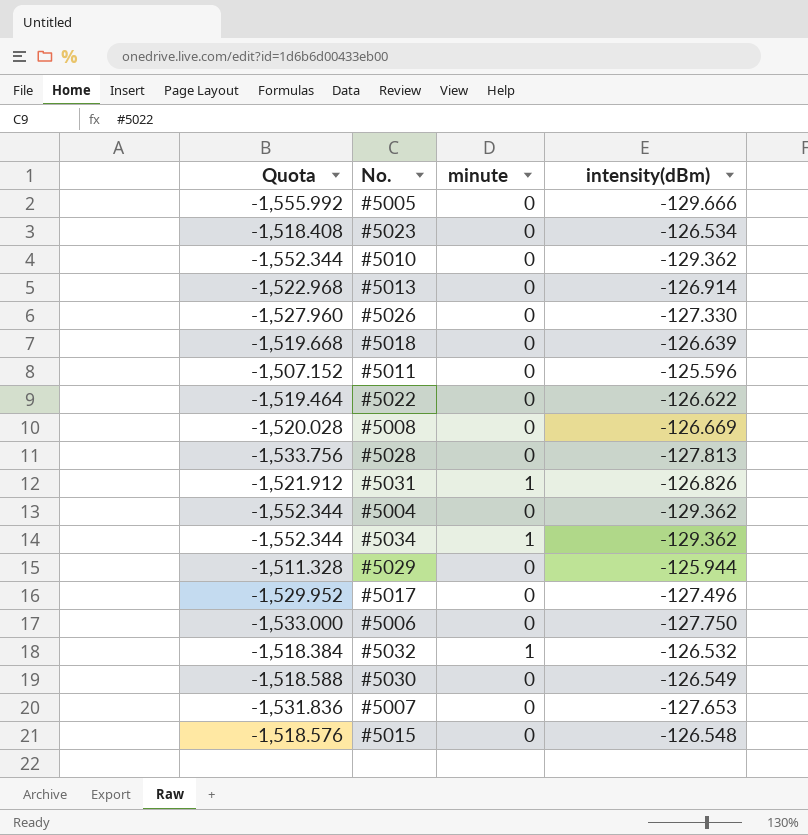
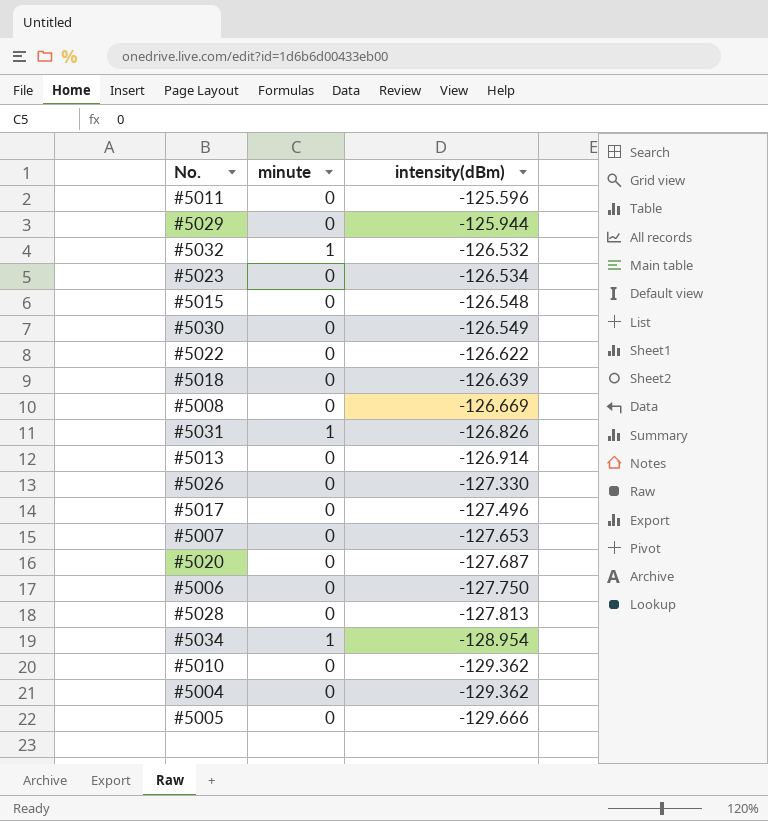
row order: none -> intensity(dBm) descending
column Quota | formula: [intensity(dBm)] * 12 -> none
row #5020: none -> 0 | -127.687
#5034 | intensity(dBm): -129.362 -> -128.954

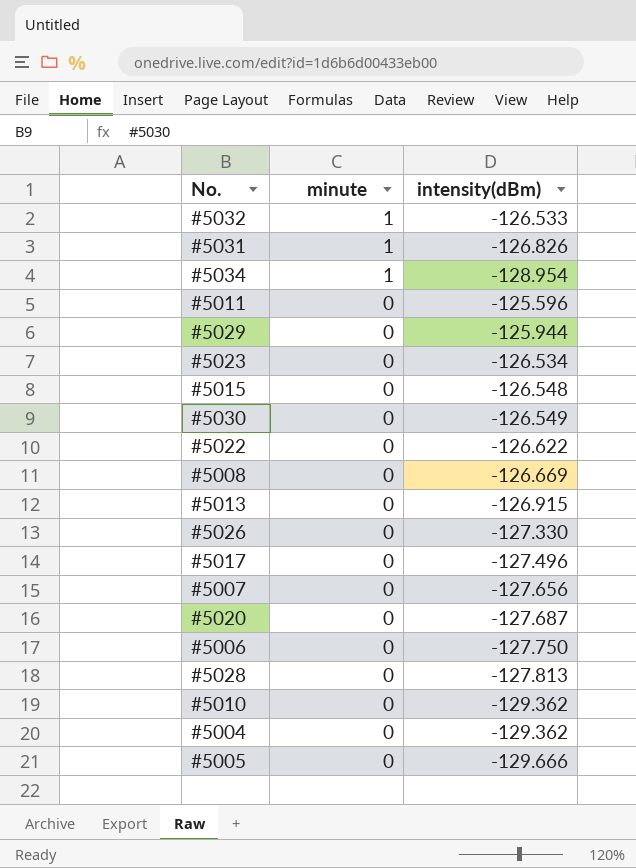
row order: intensity(dBm) descending -> minute descending
row #5018: 0 | -126.639 -> none
#5032 | intensity(dBm): -126.532 -> -126.533
#5013 | intensity(dBm): -126.914 -> -126.915
#5007 | intensity(dBm): -127.653 -> -127.656

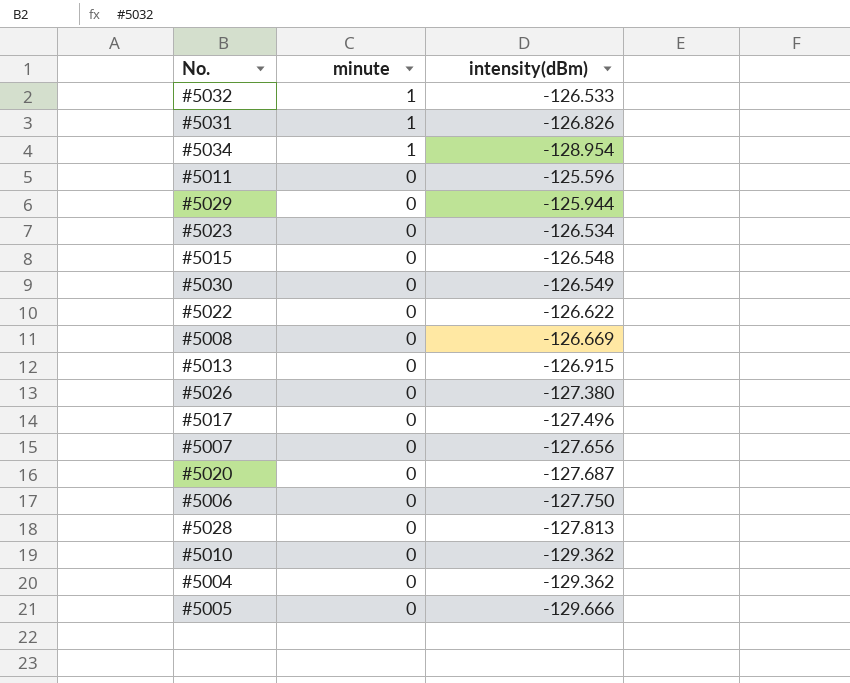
#5026 | intensity(dBm): -127.330 -> -127.380

